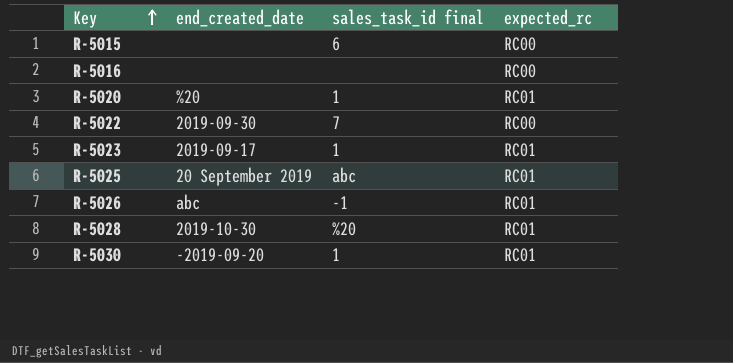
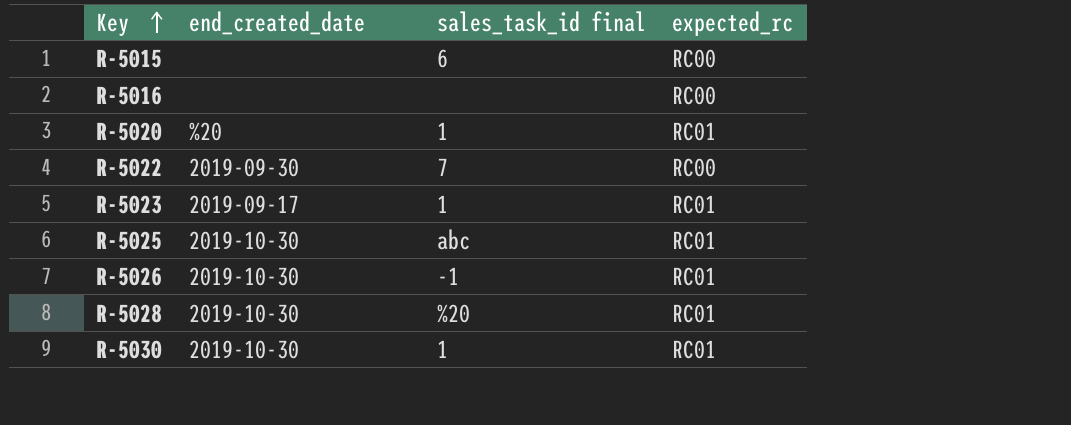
R-5025 | end_created_date: 20 September 2019 -> 2019-10-30
R-5026 | end_created_date: abc -> 2019-10-30
R-5030 | end_created_date: -2019-09-20 -> 2019-10-30

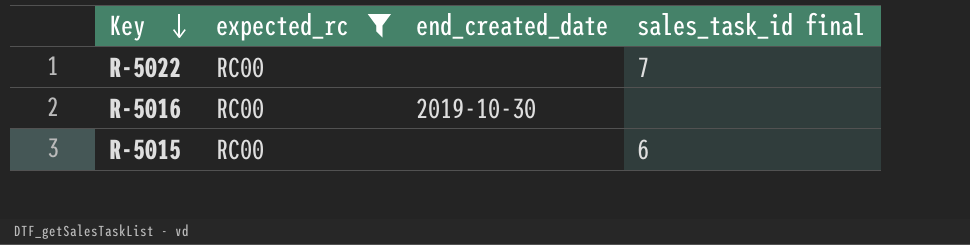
filter: none -> expected_rc = RC00
row order: Key ascending -> Key descending
column expected_rc | position: 4 -> 2
R-5022 | end_created_date: 2019-09-30 -> none
R-5016 | end_created_date: none -> 2019-10-30

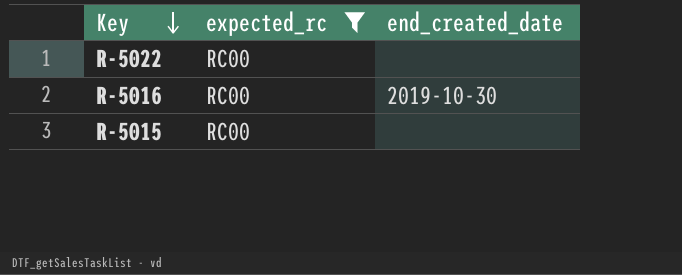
column sales_task_id final | position: 4 -> none

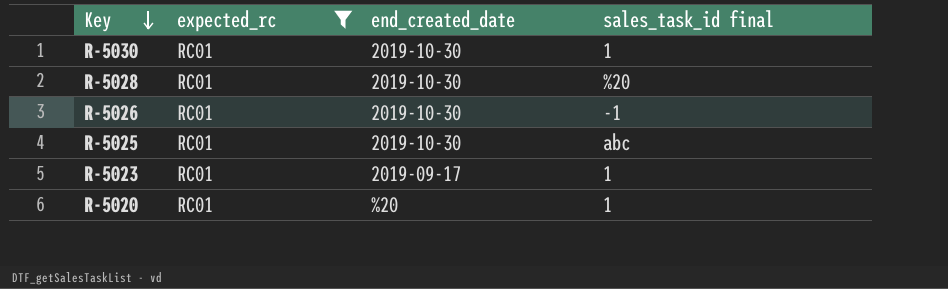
filter: expected_rc = RC00 -> expected_rc = RC01
column sales_task_id final | position: none -> 4

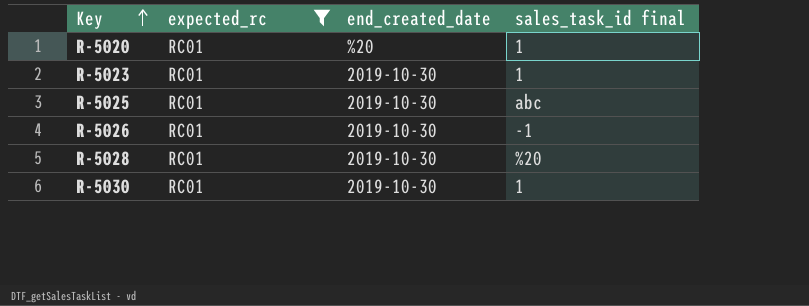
row order: Key descending -> Key ascending
R-5023 | end_created_date: 2019-09-17 -> 2019-10-30

